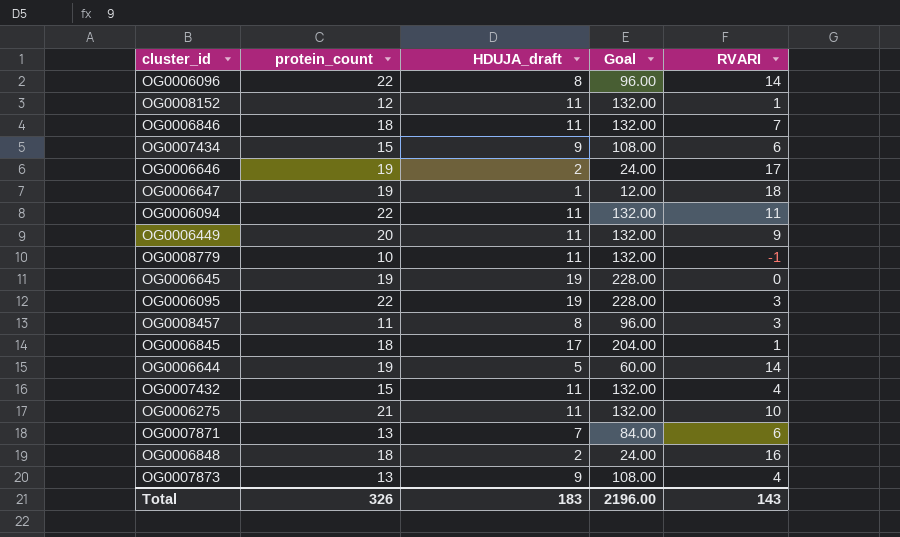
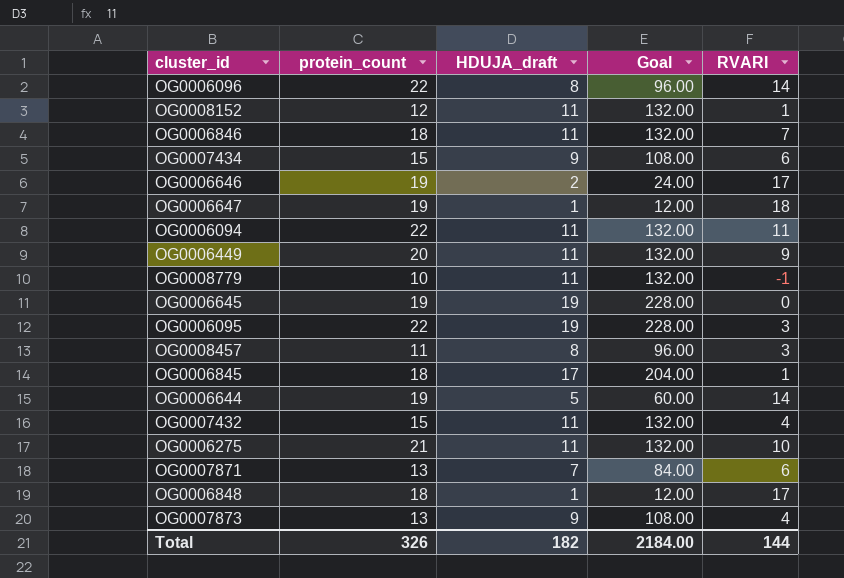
OG0006848 | HDUJA_draft: 2 -> 1
OG0006848 | Goal: 24.00 -> 12.00
OG0006848 | RVARI: 16 -> 17
Total | HDUJA_draft: 183 -> 182
Total | Goal: 2196.00 -> 2184.00
Total | RVARI: 143 -> 144

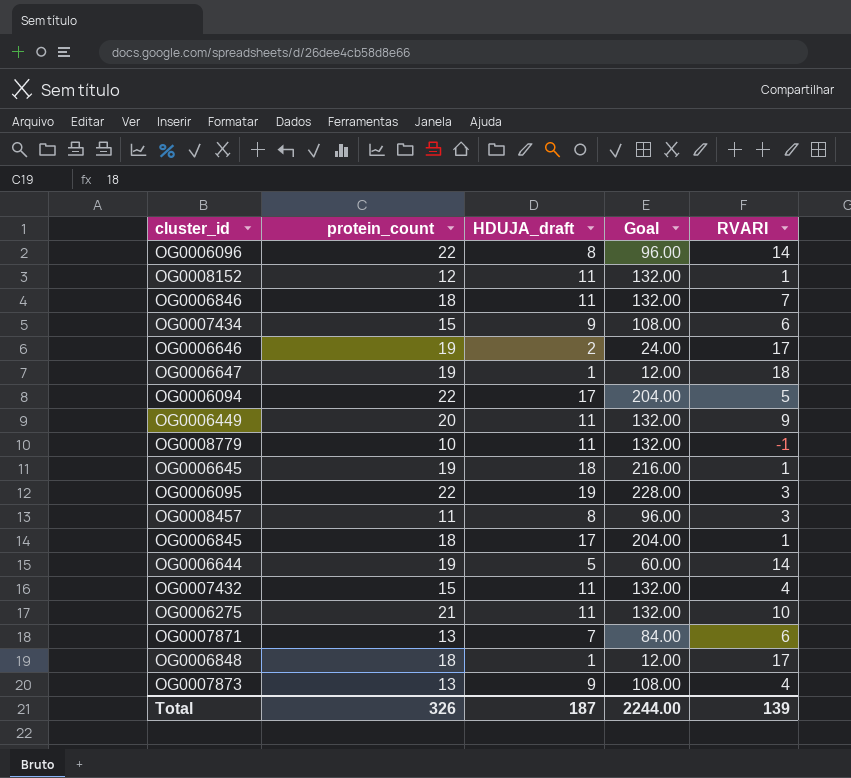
OG0006094 | HDUJA_draft: 11 -> 17
OG0006094 | Goal: 132.00 -> 204.00
OG0006094 | RVARI: 11 -> 5
OG0006645 | HDUJA_draft: 19 -> 18
OG0006645 | Goal: 228.00 -> 216.00
OG0006645 | RVARI: 0 -> 1
Total | HDUJA_draft: 182 -> 187
Total | Goal: 2184.00 -> 2244.00
Total | RVARI: 144 -> 139

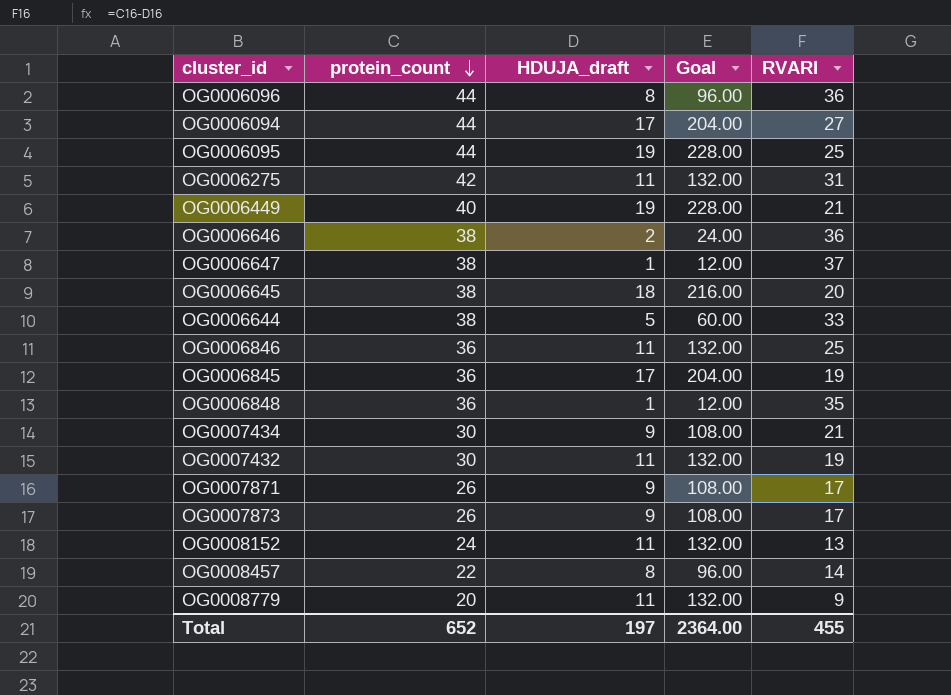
row order: none -> protein_count descending
OG0006096 | protein_count: 22 -> 44
OG0006096 | RVARI: 14 -> 36
OG0006094 | protein_count: 22 -> 44
OG0006094 | RVARI: 5 -> 27
OG0006095 | protein_count: 22 -> 44
OG0006095 | RVARI: 3 -> 25
OG0006275 | protein_count: 21 -> 42
OG0006275 | RVARI: 10 -> 31
OG0006449 | protein_count: 20 -> 40
OG0006449 | HDUJA_draft: 11 -> 19
OG0006449 | Goal: 132.00 -> 228.00
OG0006449 | RVARI: 9 -> 21
OG0006646 | protein_count: 19 -> 38
OG0006646 | RVARI: 17 -> 36
OG0006647 | protein_count: 19 -> 38
OG0006647 | RVARI: 18 -> 37
OG0006645 | protein_count: 19 -> 38
OG0006645 | RVARI: 1 -> 20
OG0006644 | protein_count: 19 -> 38
OG0006644 | RVARI: 14 -> 33
OG0006846 | protein_count: 18 -> 36
OG0006846 | RVARI: 7 -> 25
OG0006845 | protein_count: 18 -> 36
OG0006845 | RVARI: 1 -> 19
OG0006848 | protein_count: 18 -> 36
OG0006848 | RVARI: 17 -> 35
OG0007434 | protein_count: 15 -> 30
OG0007434 | RVARI: 6 -> 21
OG0007432 | protein_count: 15 -> 30
OG0007432 | RVARI: 4 -> 19
OG0007871 | protein_count: 13 -> 26
OG0007871 | HDUJA_draft: 7 -> 9
OG0007871 | Goal: 84.00 -> 108.00
OG0007871 | RVARI: 6 -> 17
OG0007873 | protein_count: 13 -> 26
OG0007873 | RVARI: 4 -> 17
OG0008152 | protein_count: 12 -> 24
OG0008152 | RVARI: 1 -> 13
OG0008457 | protein_count: 11 -> 22
OG0008457 | RVARI: 3 -> 14
OG0008779 | protein_count: 10 -> 20
OG0008779 | RVARI: -1 -> 9
Total | protein_count: 326 -> 652
Total | HDUJA_draft: 187 -> 197
Total | Goal: 2244.00 -> 2364.00
Total | RVARI: 139 -> 455

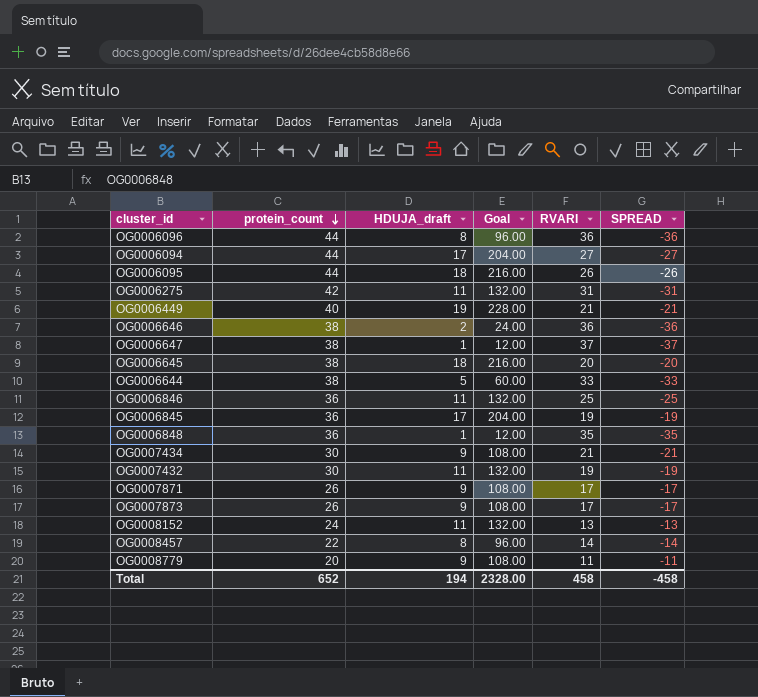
column SPREAD | formula: none -> [HDUJA_draft] - [protein_count]
OG0006095 | HDUJA_draft: 19 -> 18
OG0006095 | Goal: 228.00 -> 216.00
OG0006095 | RVARI: 25 -> 26
OG0008779 | HDUJA_draft: 11 -> 9
OG0008779 | Goal: 132.00 -> 108.00
OG0008779 | RVARI: 9 -> 11
Total | HDUJA_draft: 197 -> 194
Total | Goal: 2364.00 -> 2328.00
Total | RVARI: 455 -> 458

